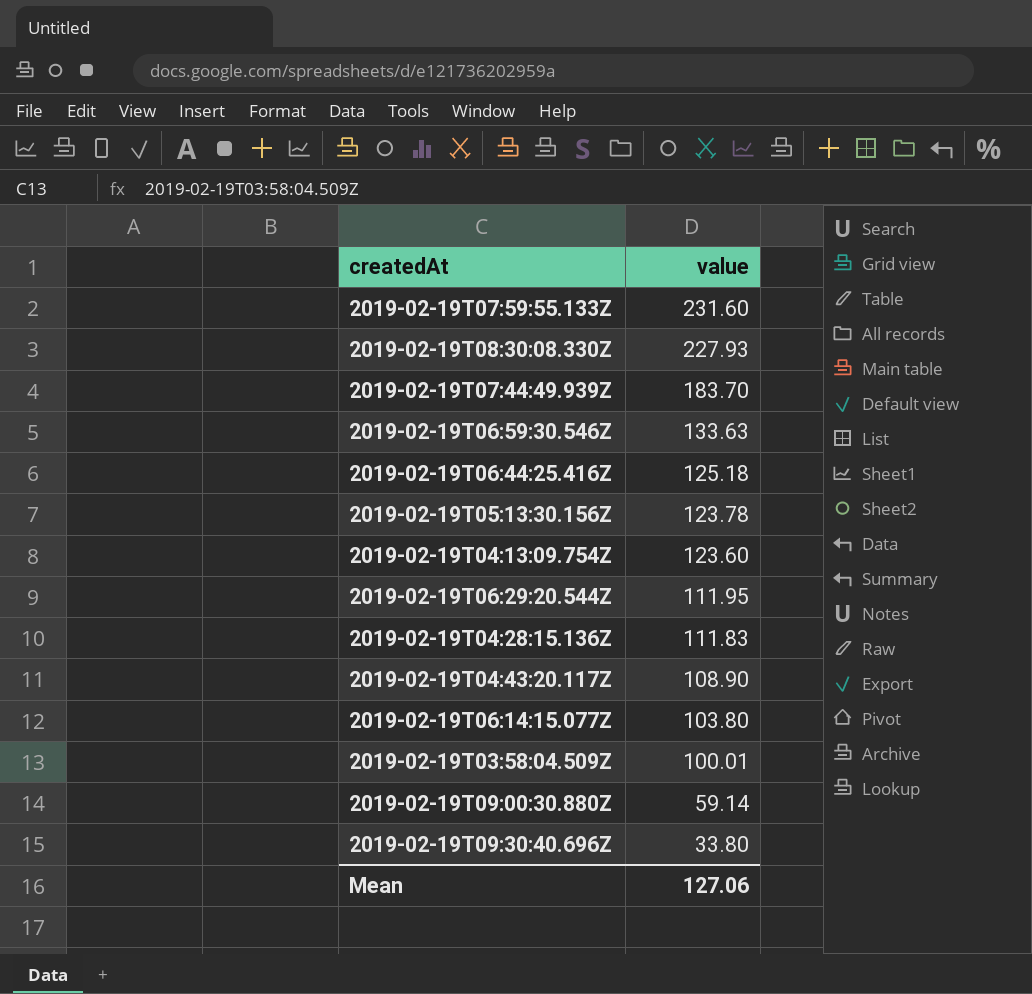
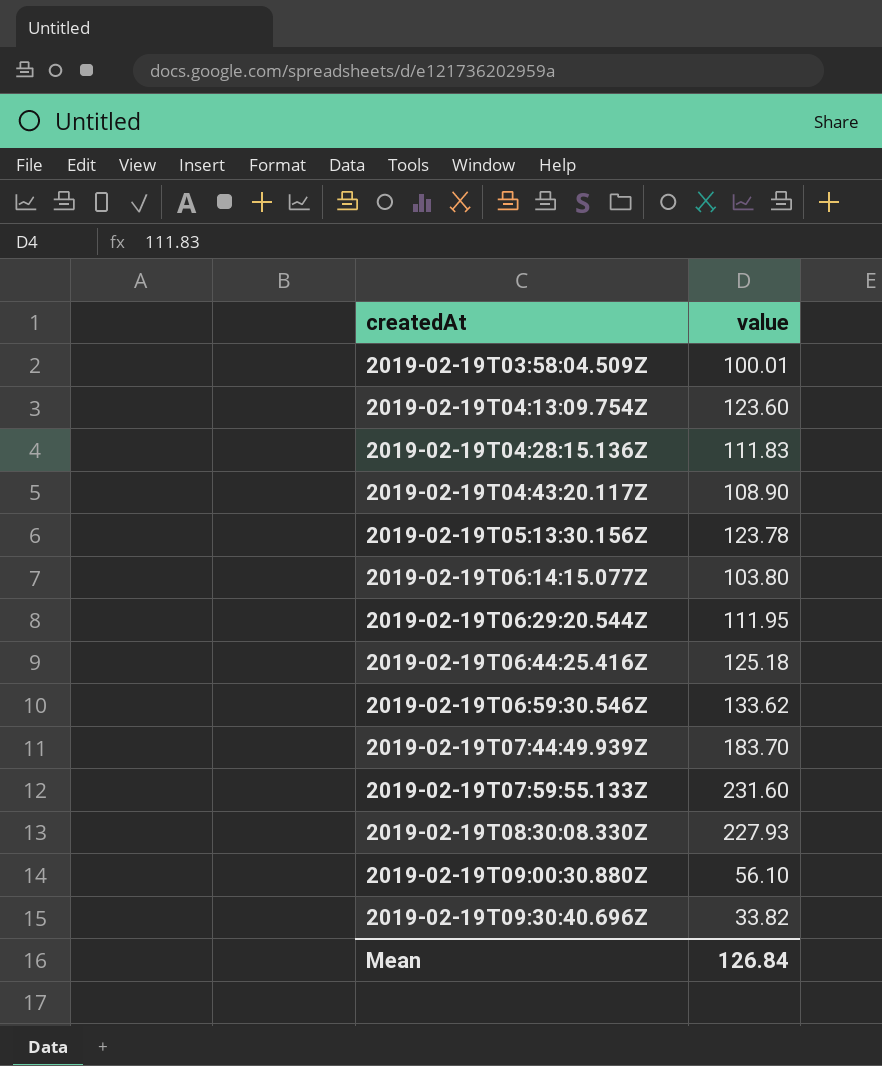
row order: value descending -> createdAt ascending
2019-02-19T06:59:30.546Z | value: 133.63 -> 133.62
2019-02-19T09:00:30.880Z | value: 59.14 -> 56.10
2019-02-19T09:30:40.696Z | value: 33.80 -> 33.82
Mean | value: 127.06 -> 126.84

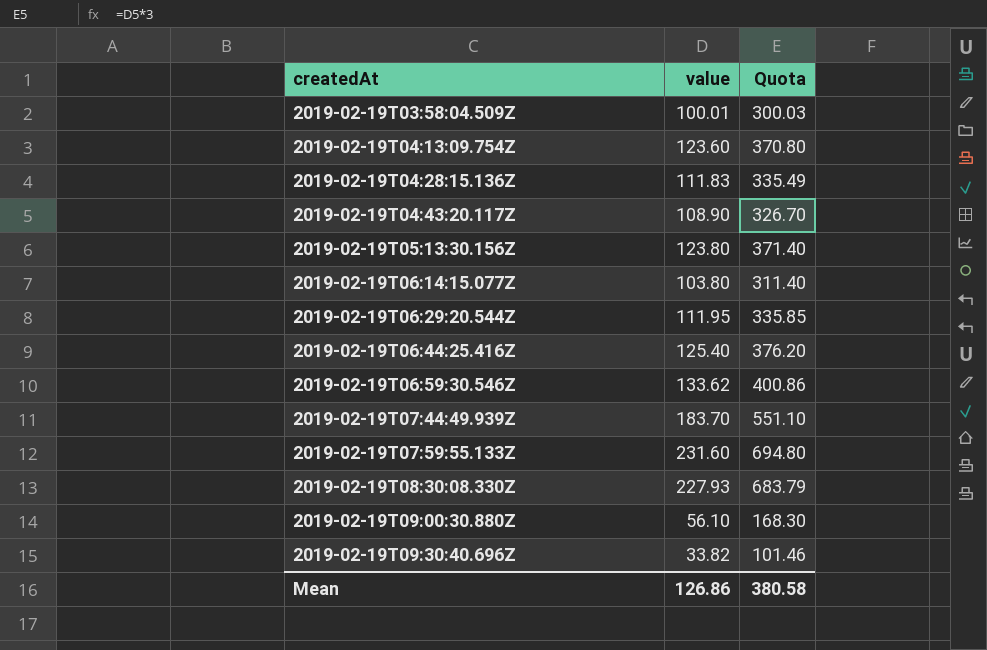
column Quota | formula: none -> [value] * 3
2019-02-19T05:13:30.156Z | value: 123.78 -> 123.80
2019-02-19T06:44:25.416Z | value: 125.18 -> 125.40
Mean | value: 126.84 -> 126.86

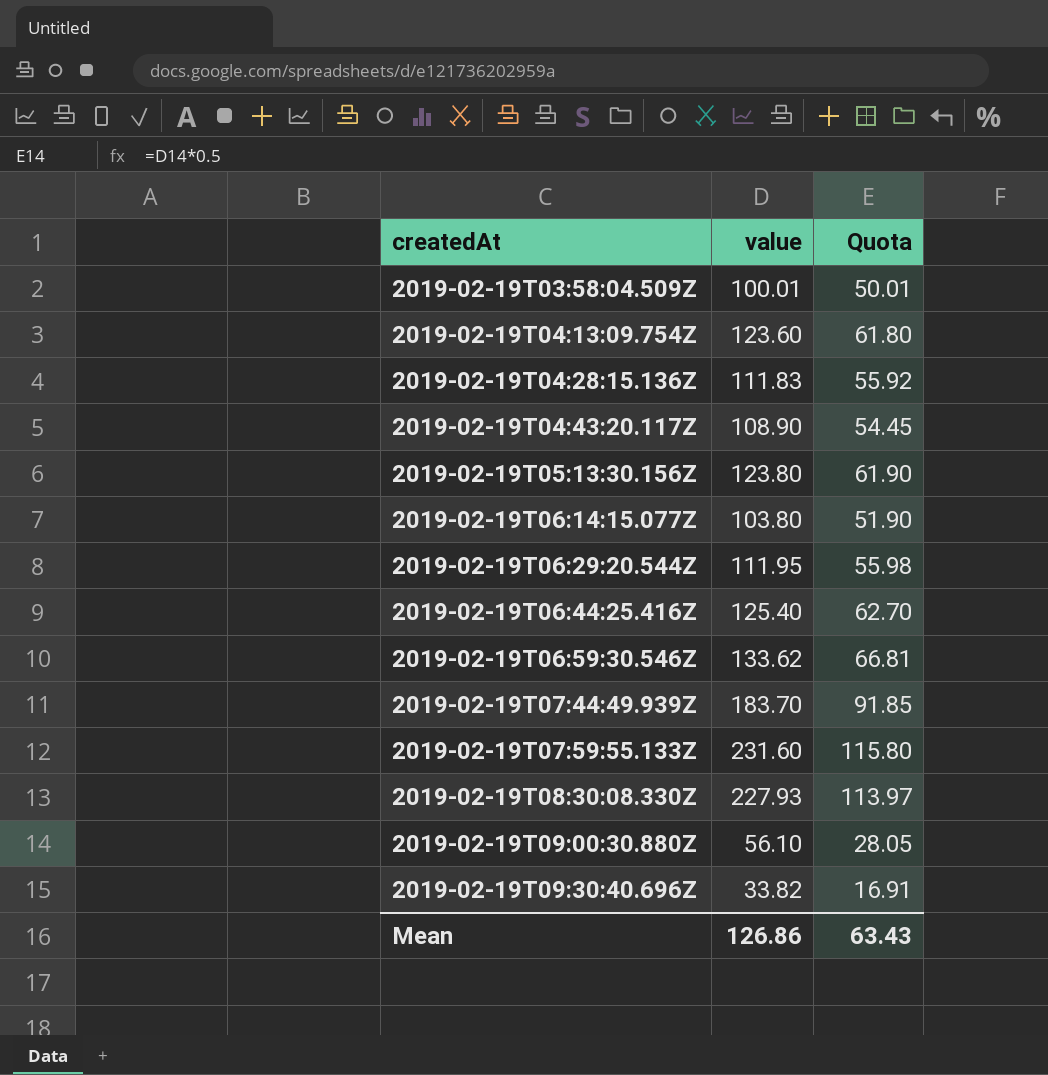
column Quota | formula: [value] * 3 -> [value] * 0.5
Mean | Quota: 380.58 -> 63.43

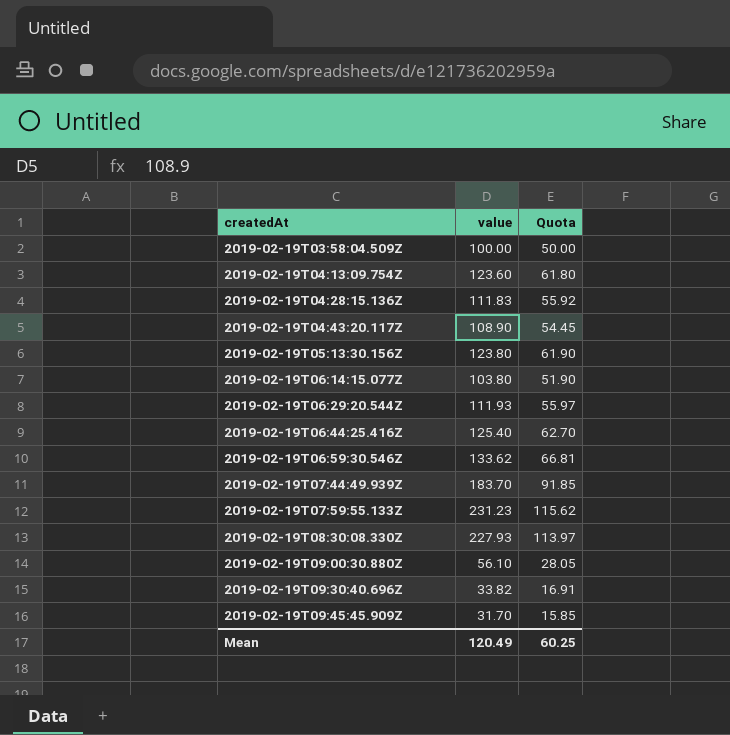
2019-02-19T03:58:04.509Z | value: 100.01 -> 100.00
2019-02-19T03:58:04.509Z | Quota: 50.01 -> 50.00
2019-02-19T06:29:20.544Z | value: 111.95 -> 111.93
2019-02-19T06:29:20.544Z | Quota: 55.98 -> 55.97
2019-02-19T07:59:55.133Z | value: 231.60 -> 231.23
2019-02-19T07:59:55.133Z | Quota: 115.80 -> 115.62
row 2019-02-19T09:45:45.909Z: none -> 31.70 | 15.85
Mean | value: 126.86 -> 120.49
Mean | Quota: 63.43 -> 60.25

